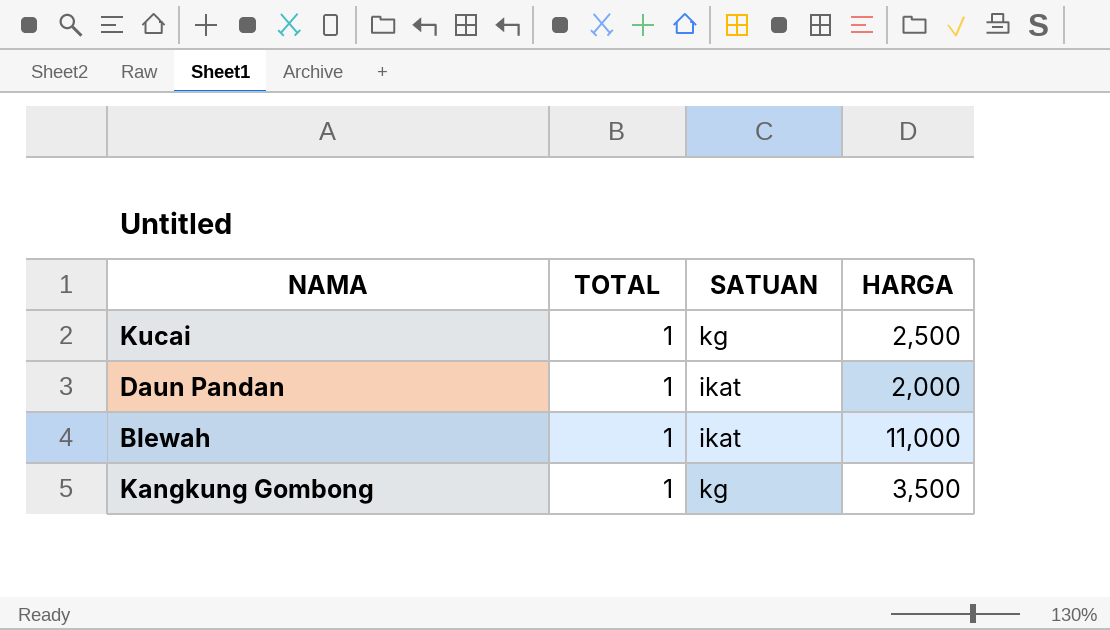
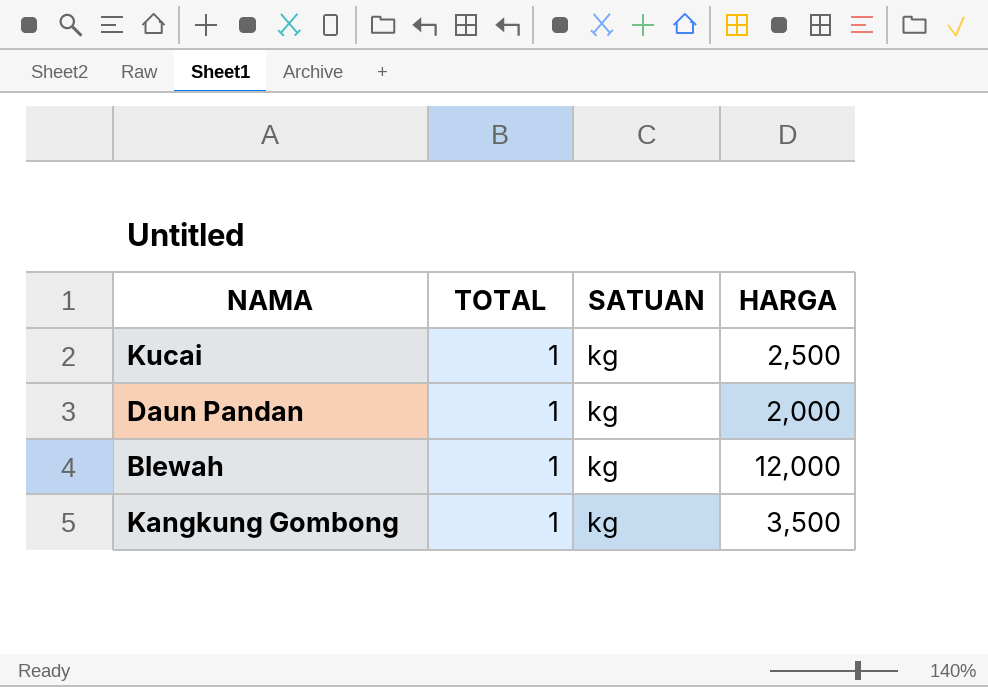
Daun Pandan | SATUAN: ikat -> kg
Blewah | SATUAN: ikat -> kg
Blewah | HARGA: 11,000 -> 12,000

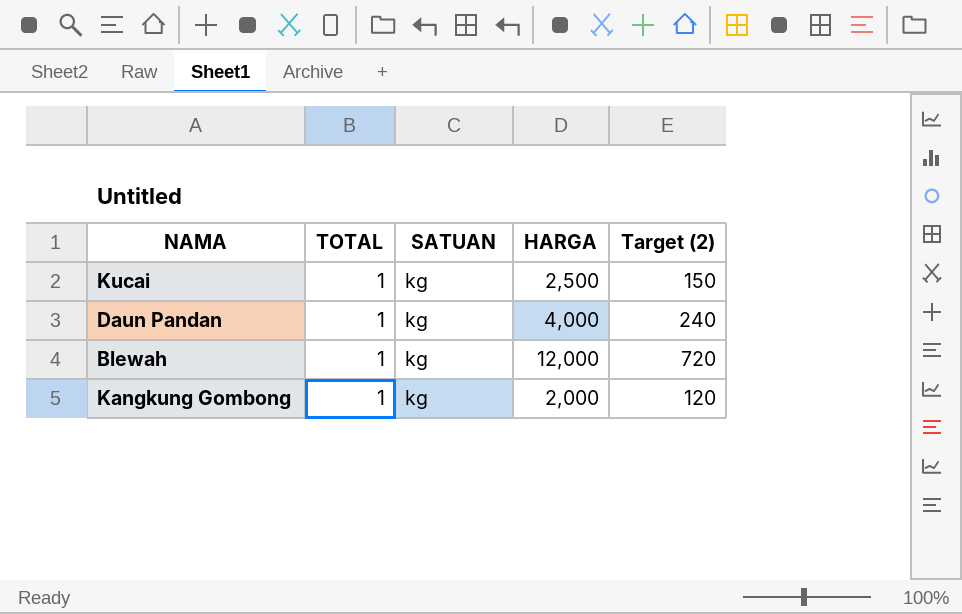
column Target (2) | formula: none -> [HARGA] * 0.06
Daun Pandan | HARGA: 2,000 -> 4,000
Kangkung Gombong | HARGA: 3,500 -> 2,000

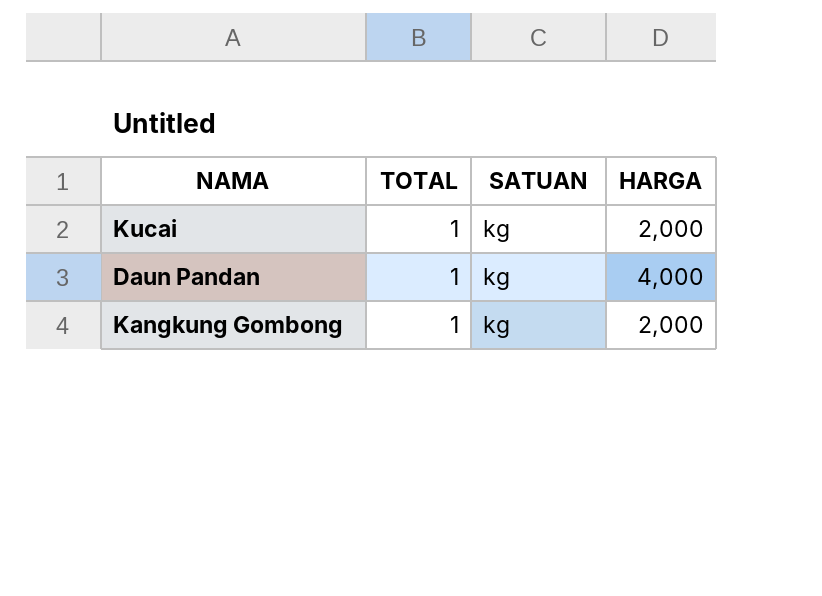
column Target (2) | formula: [HARGA] * 0.06 -> none
row Blewah: 1 | kg | 12,000 | 720 -> none
Kucai | HARGA: 2,500 -> 2,000

